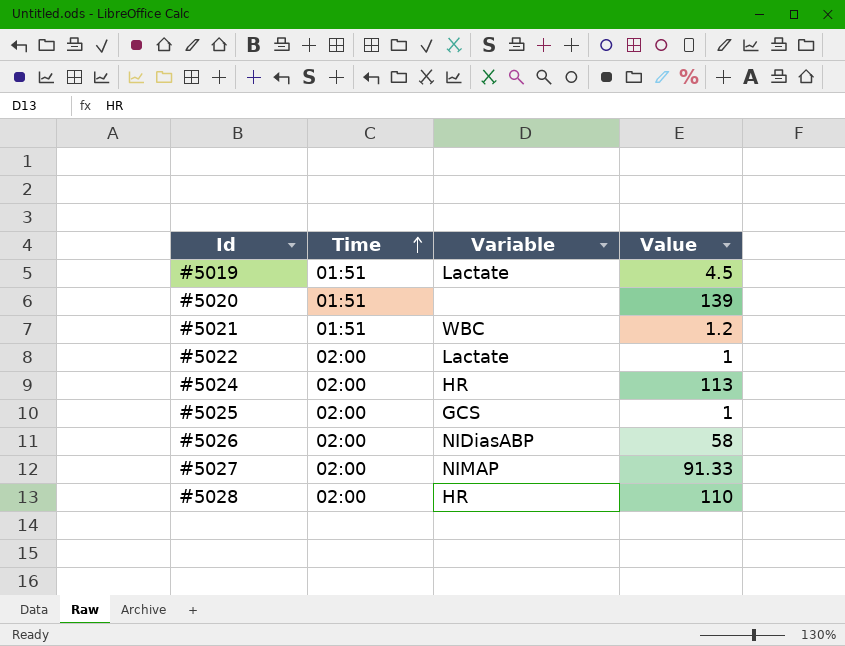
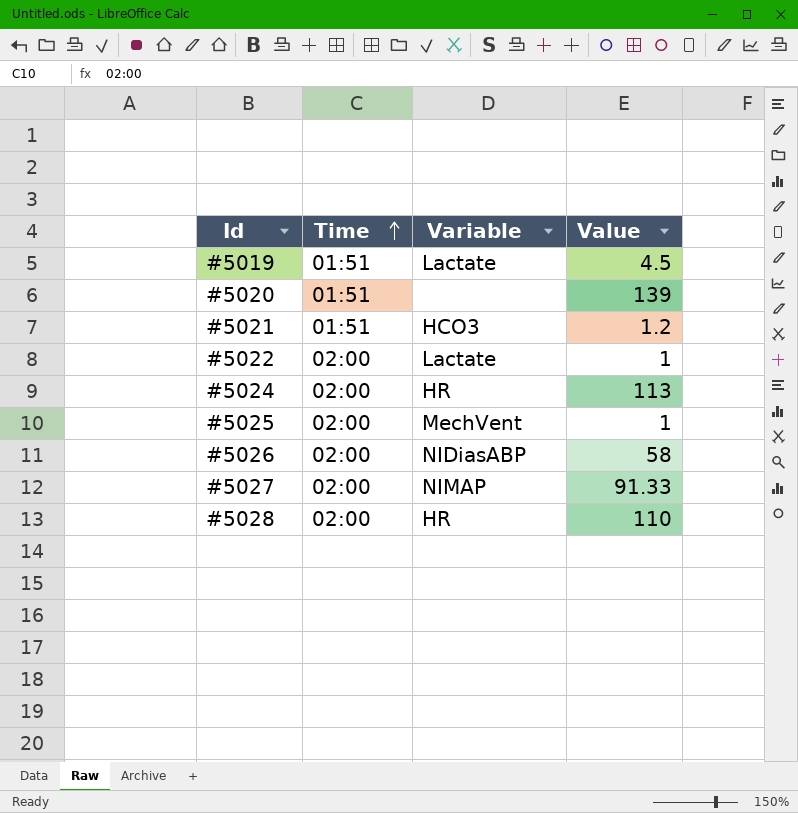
#5021 | Variable: WBC -> HCO3
#5025 | Variable: GCS -> MechVent

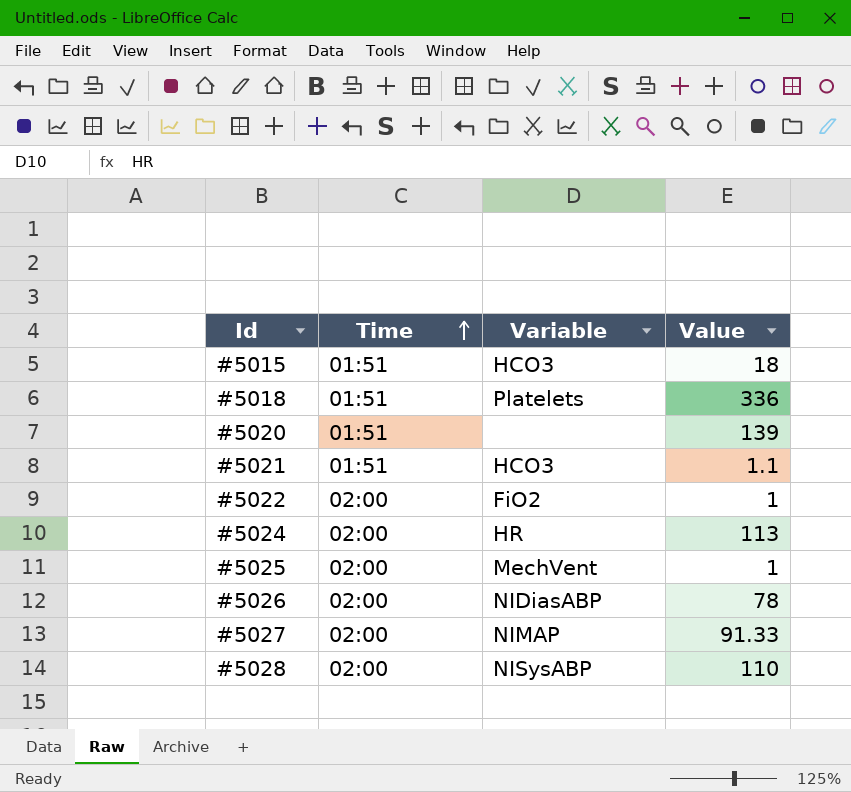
row #5019: 01:51 | Lactate | 4.5 -> none
row #5015: none -> 01:51 | HCO3 | 18
row #5018: none -> 01:51 | Platelets | 336
#5021 | Value: 1.2 -> 1.1
#5022 | Variable: Lactate -> FiO2
#5026 | Value: 58 -> 78
#5028 | Variable: HR -> NISysABP

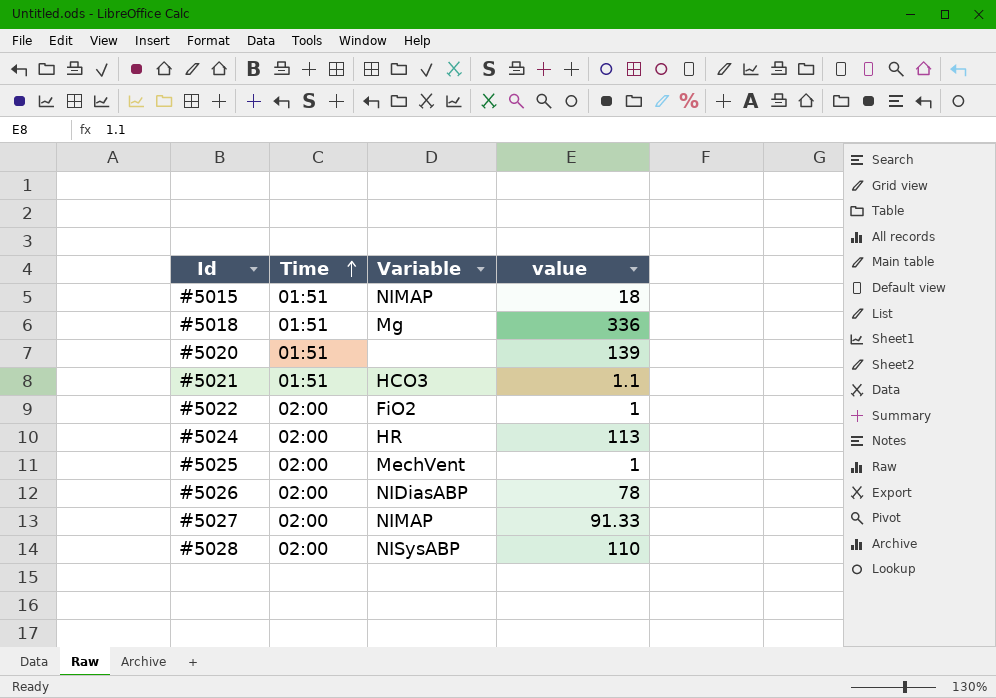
column name: Value -> value
#5015 | Variable: HCO3 -> NIMAP
#5018 | Variable: Platelets -> Mg

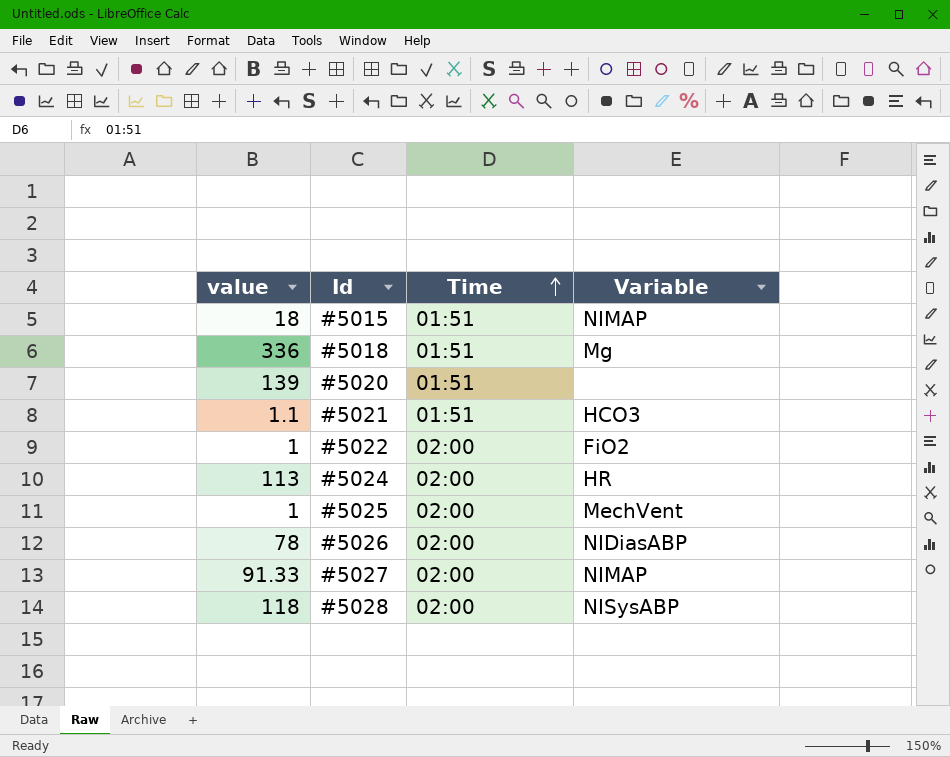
column value | position: 4 -> 1
#5028 | value: 110 -> 118

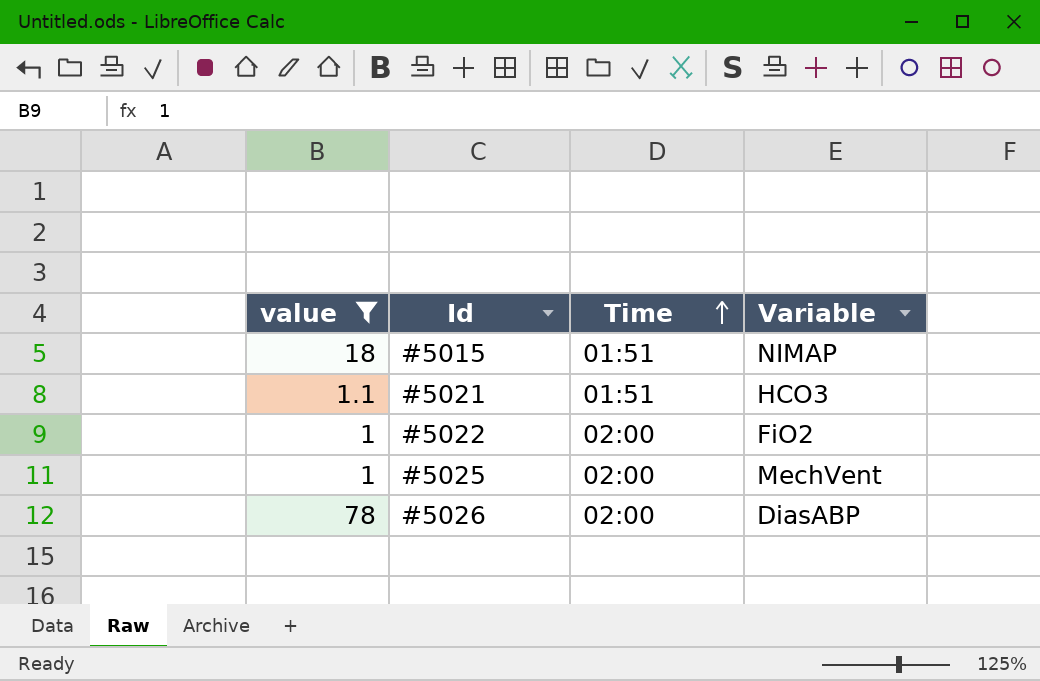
filter: none -> value <= 78
#5026 | Variable: NIDiasABP -> DiasABP

